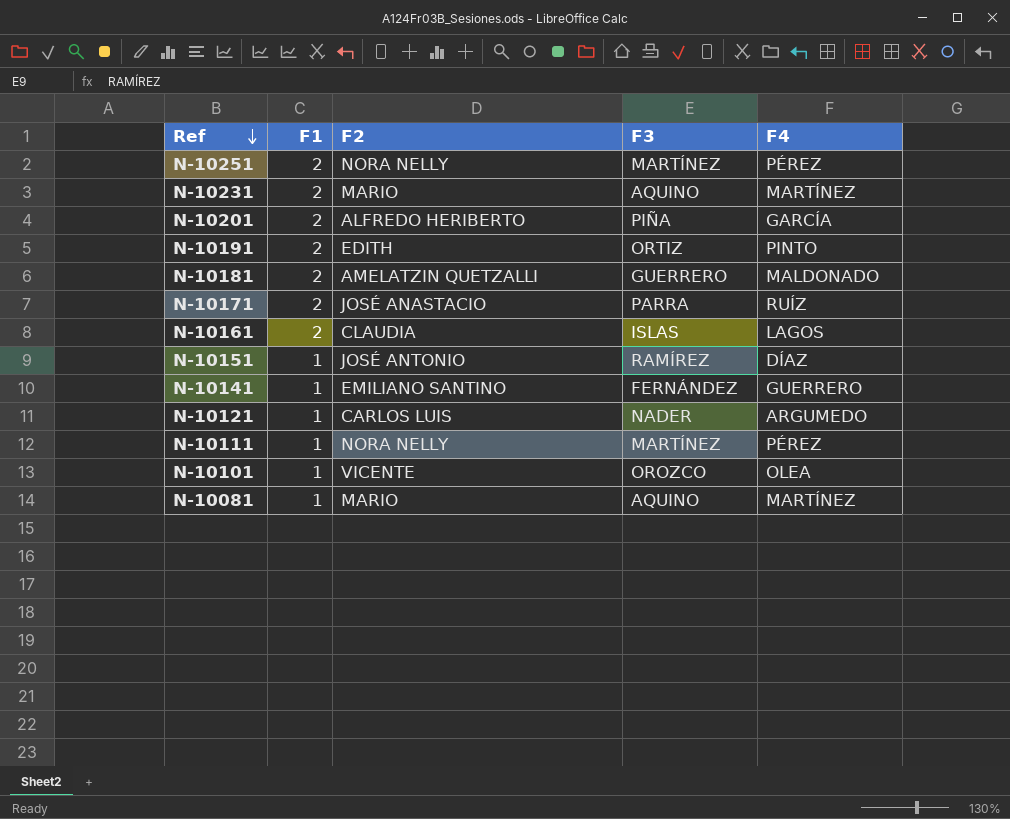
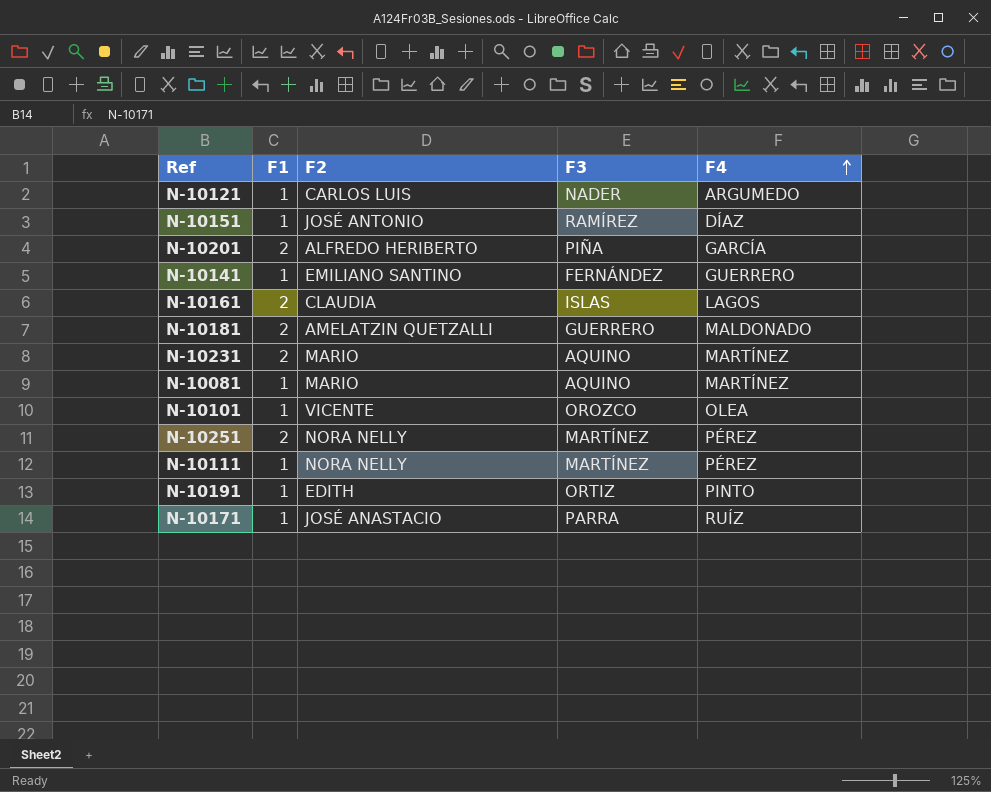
row order: Ref descending -> F4 ascending
N-10191 | F1: 2 -> 1
N-10171 | F1: 2 -> 1

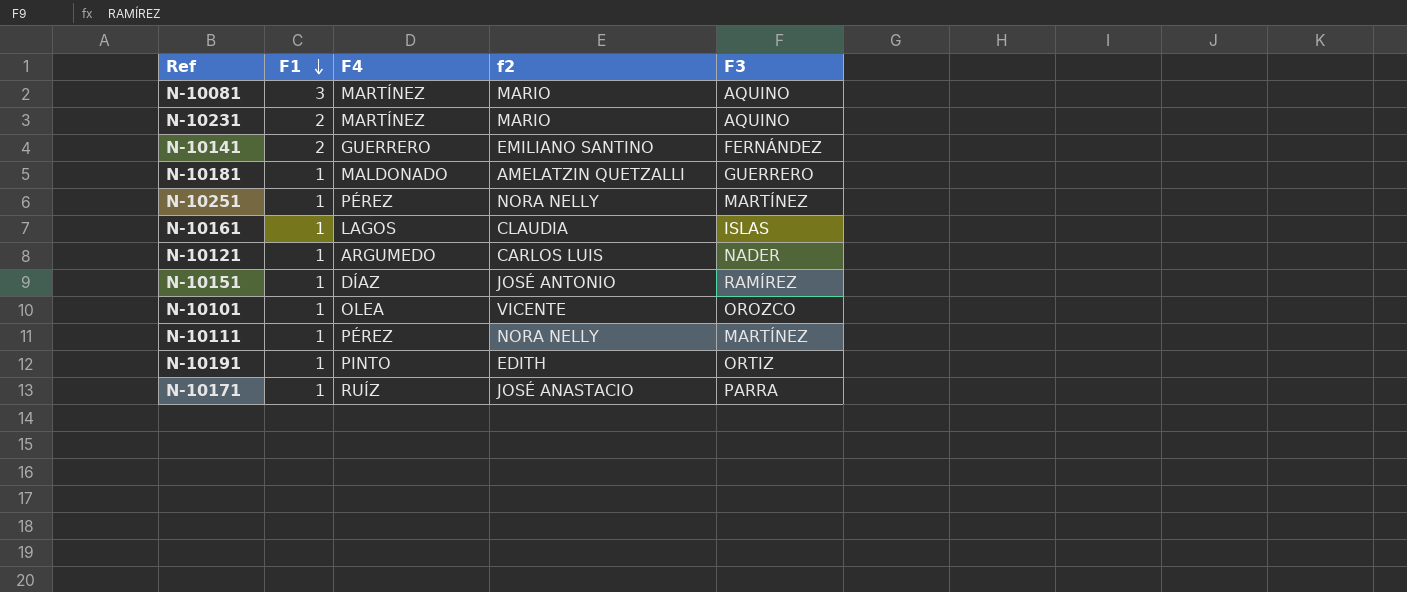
row order: F4 ascending -> F1 descending
column F4 | position: 5 -> 3
column name: F2 -> f2
row N-10201: 2 | ALFREDO HERIBERTO | PIÑA | GARCÍA -> none
N-10081 | F1: 1 -> 3
N-10141 | F1: 1 -> 2
N-10181 | F1: 2 -> 1
N-10251 | F1: 2 -> 1
N-10161 | F1: 2 -> 1

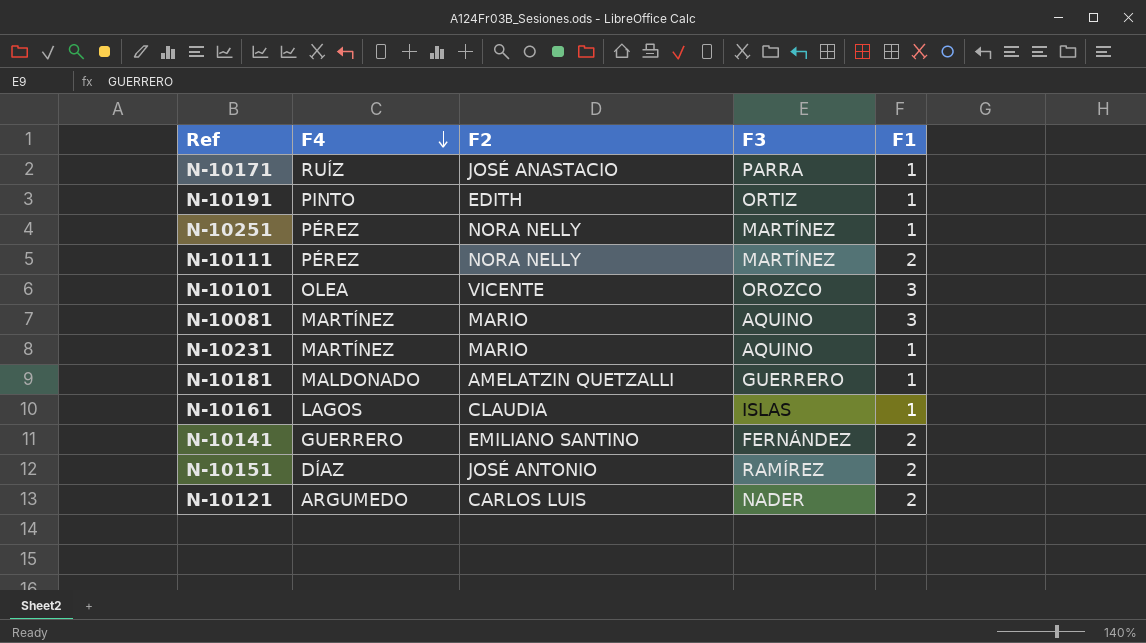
row order: F1 descending -> F4 descending
column name: f2 -> F2
column F1 | position: 2 -> 5
N-10111 | F1: 1 -> 2
N-10101 | F1: 1 -> 3
N-10231 | F1: 2 -> 1
N-10151 | F1: 1 -> 2
N-10121 | F1: 1 -> 2

